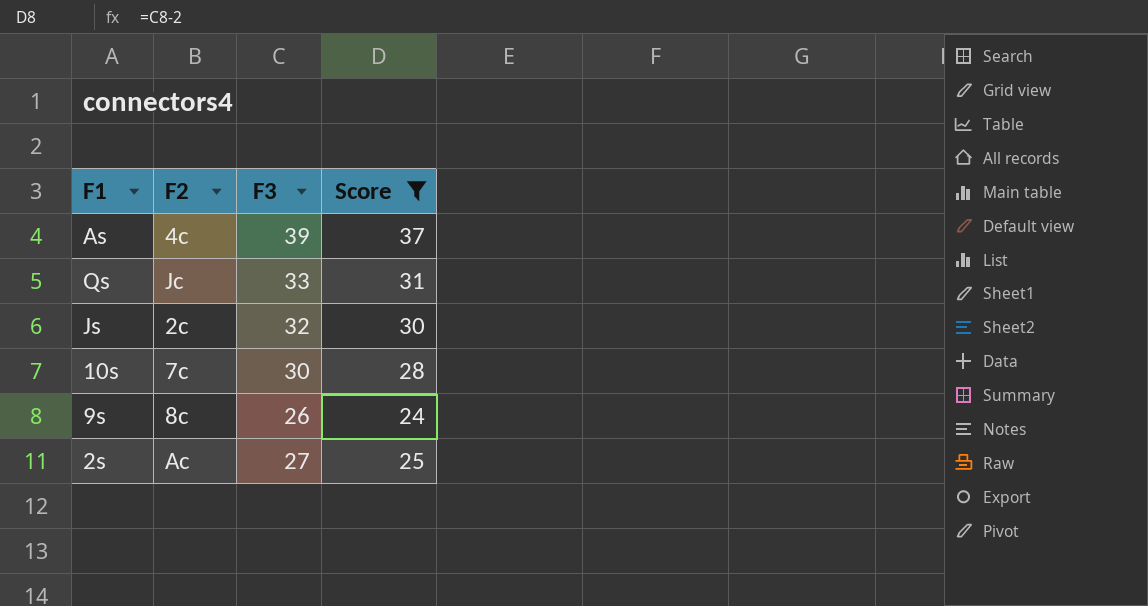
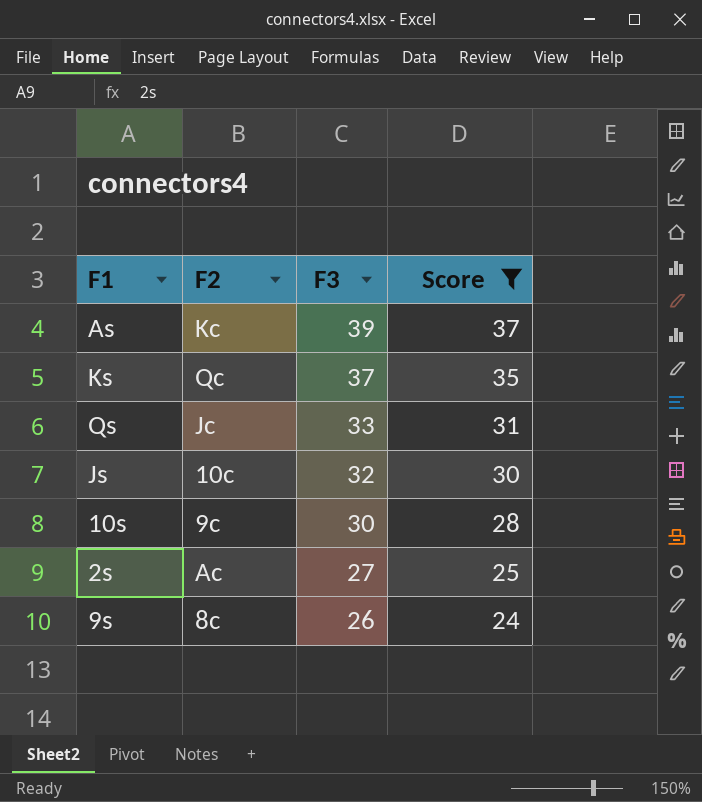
row order: none -> F3 descending
As | F2: 4c -> Kc
row Ks: none -> Qc | 37 | 35
Js | F2: 2c -> 10c
10s | F2: 7c -> 9c

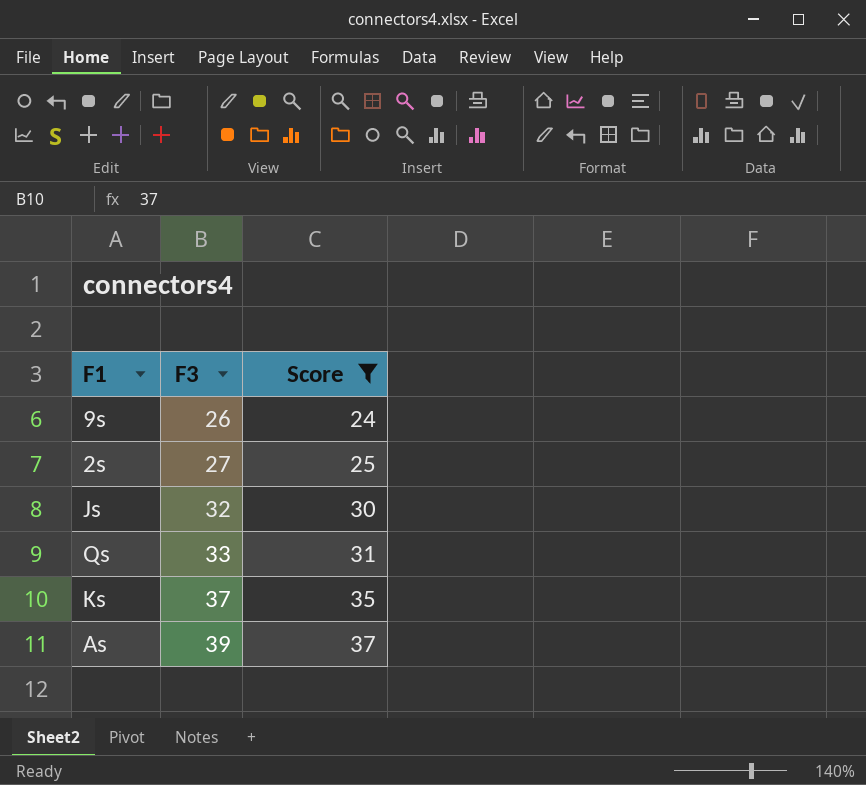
row order: F3 descending -> F3 ascending
column F2 | position: 2 -> none
row 10s: 9c | 30 | 28 -> none

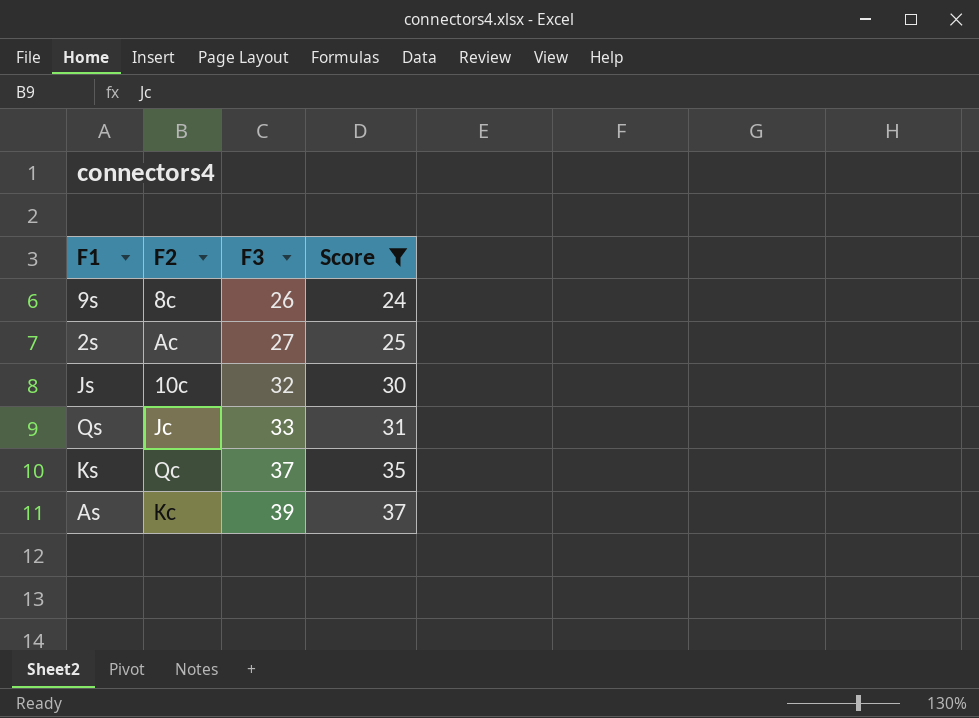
column F2 | position: none -> 2

